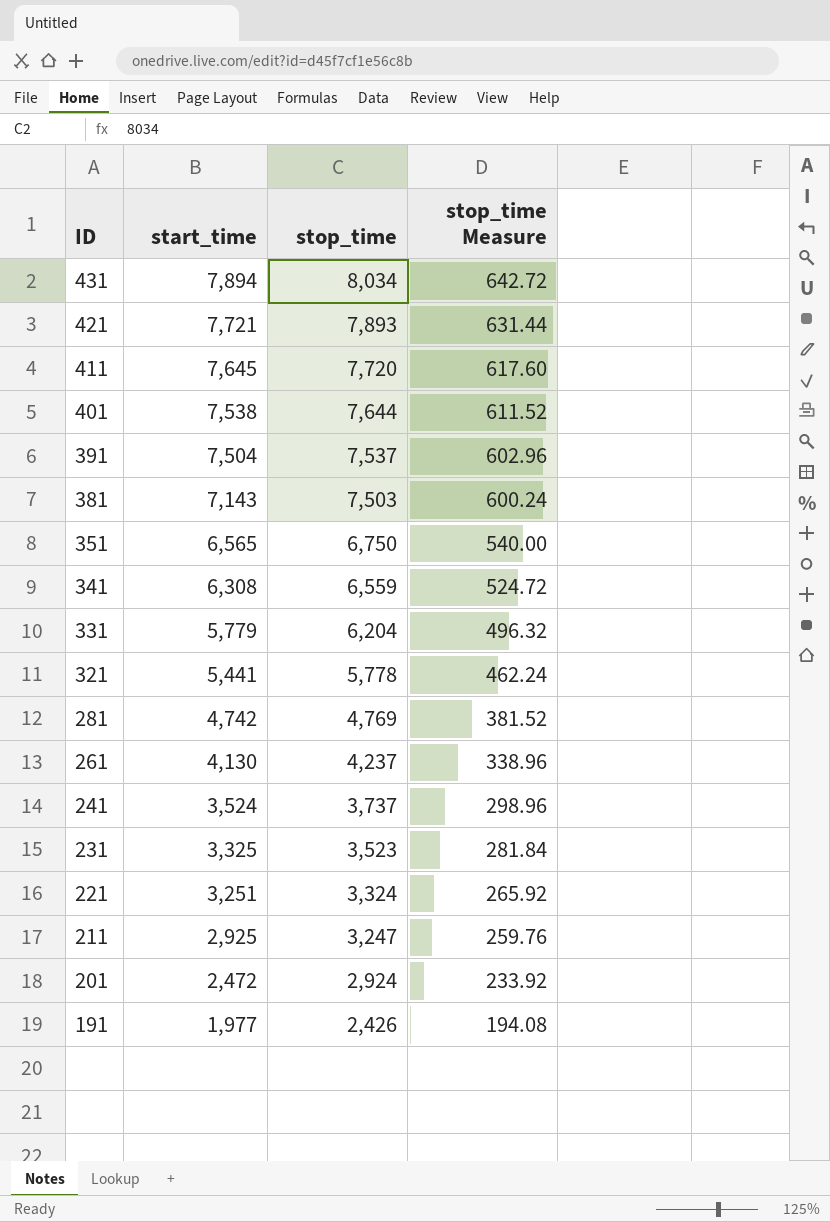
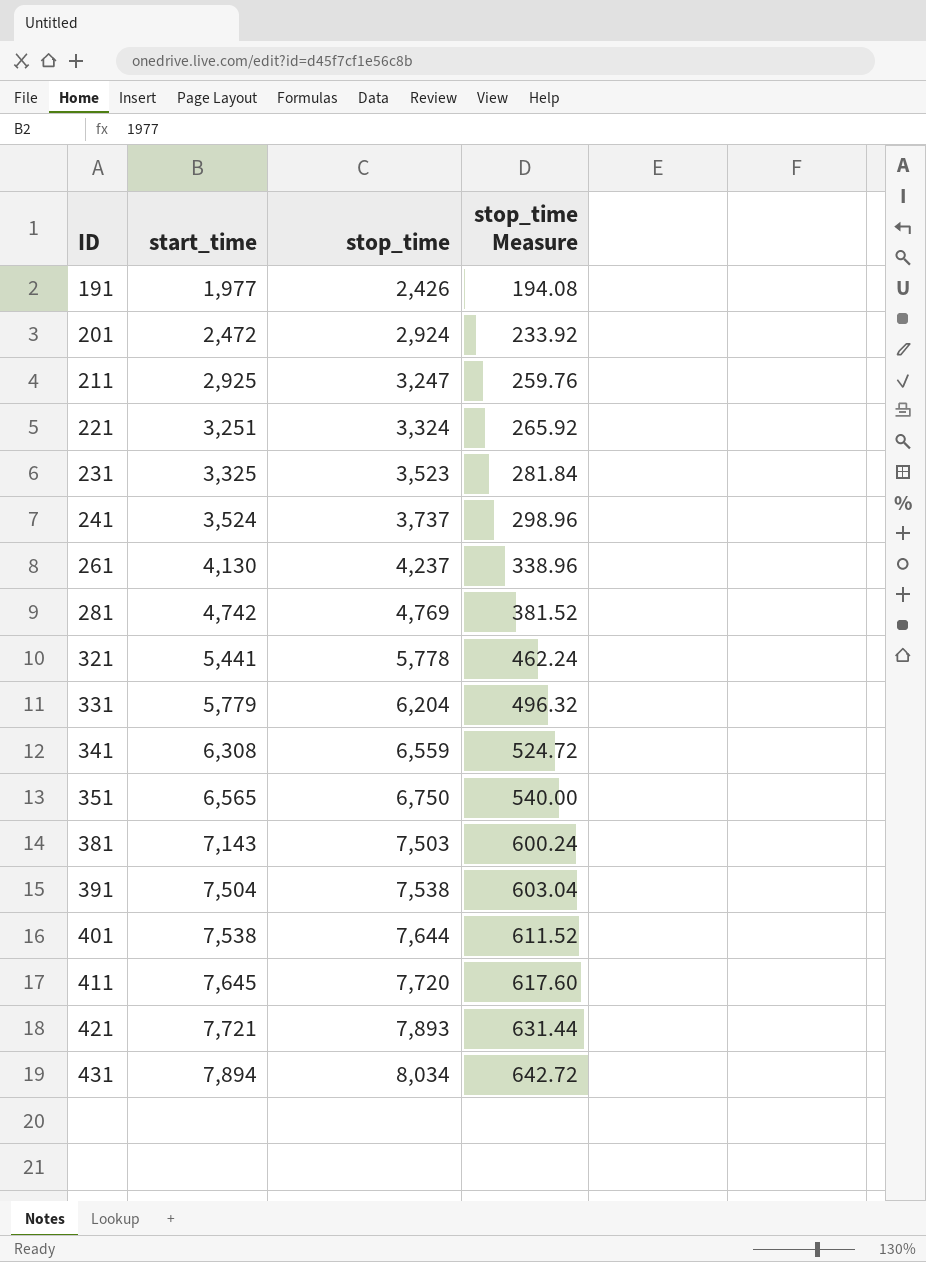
row order: ID descending -> ID ascending
391 | stop_time: 7,537 -> 7,538
391 | stop_time Measure: 602.96 -> 603.04

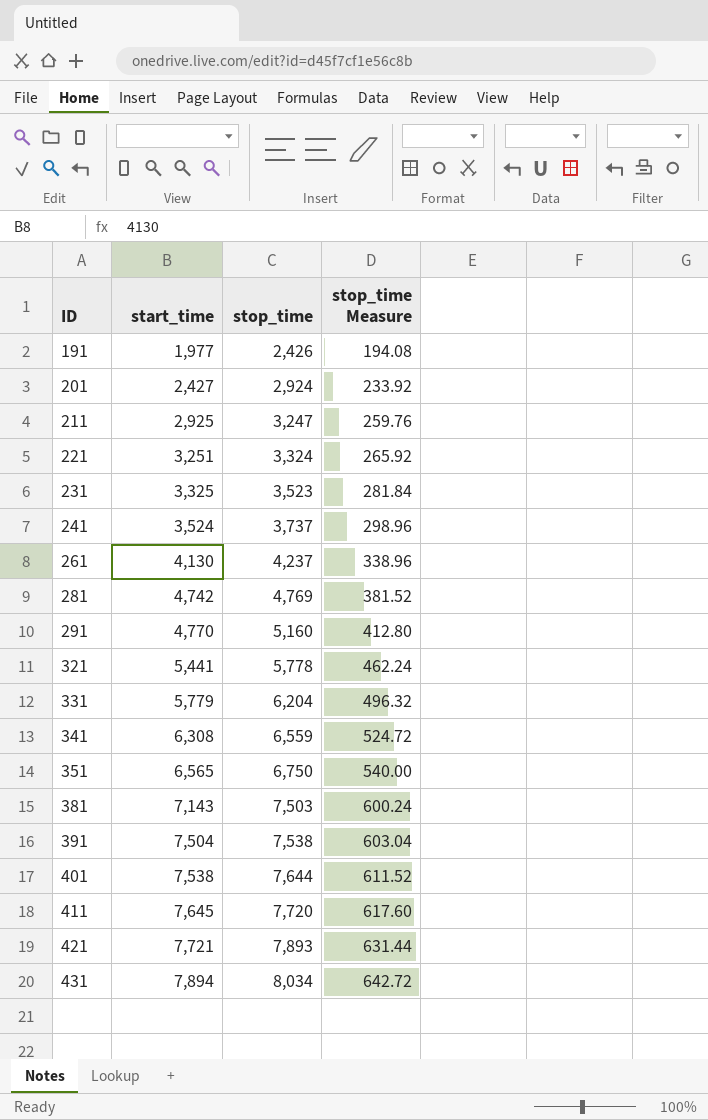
201 | start_time: 2,472 -> 2,427
row 291: none -> 4,770 | 5,160 | 412.80

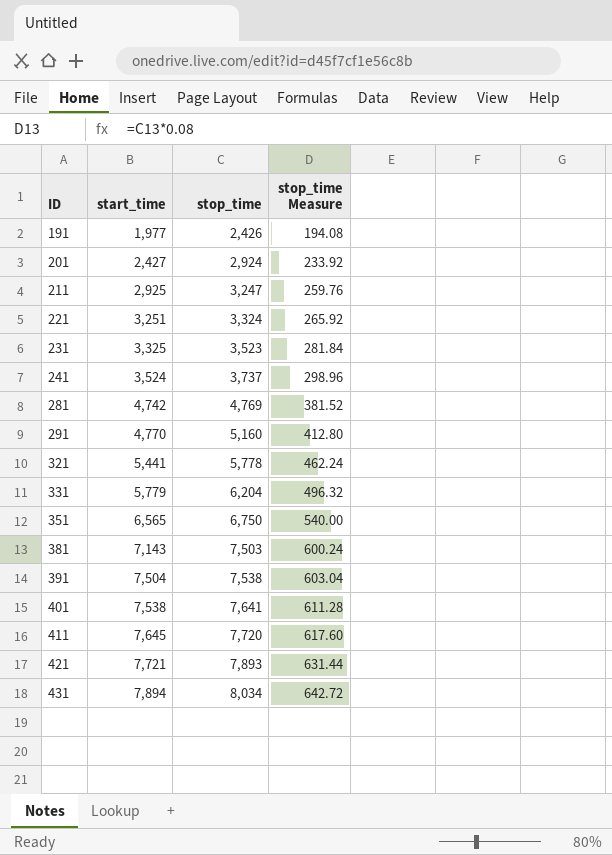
row 261: 4,130 | 4,237 | 338.96 -> none
row 341: 6,308 | 6,559 | 524.72 -> none
401 | stop_time: 7,644 -> 7,641
401 | stop_time Measure: 611.52 -> 611.28

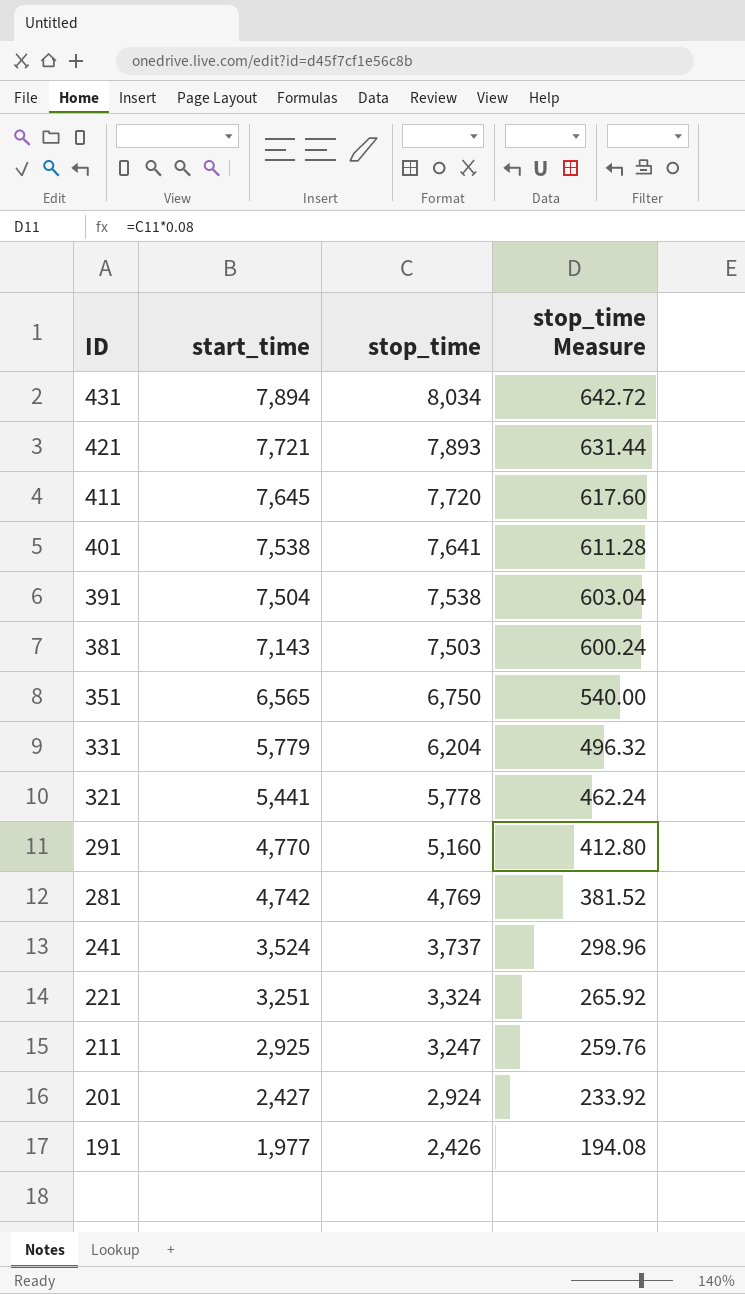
row order: ID ascending -> ID descending
row 231: 3,325 | 3,523 | 281.84 -> none

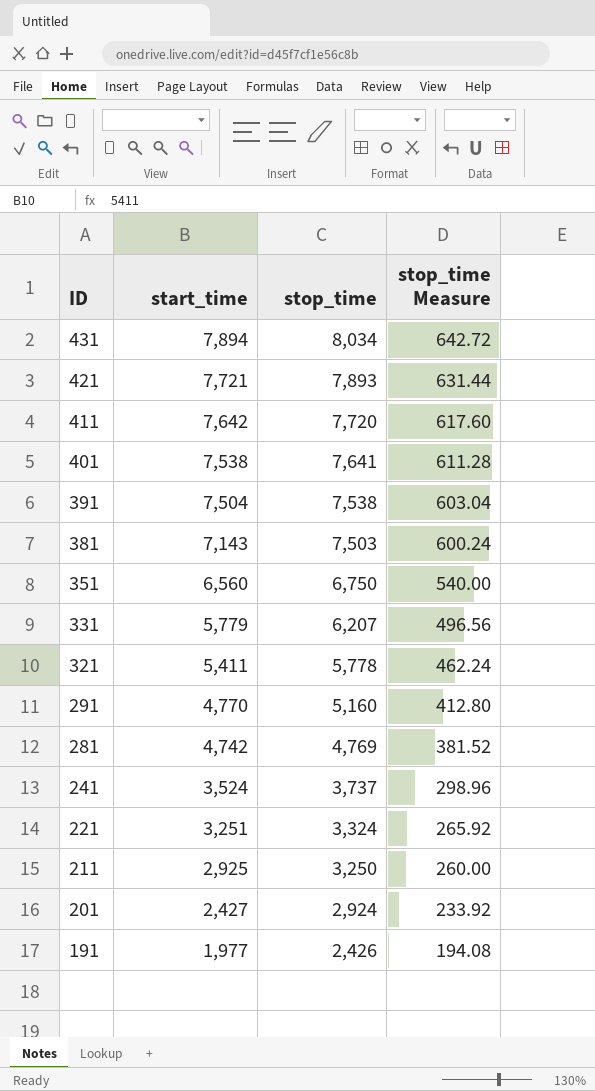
411 | start_time: 7,645 -> 7,642
351 | start_time: 6,565 -> 6,560
331 | stop_time: 6,204 -> 6,207
331 | stop_time Measure: 496.32 -> 496.56
321 | start_time: 5,441 -> 5,411
211 | stop_time: 3,247 -> 3,250
211 | stop_time Measure: 259.76 -> 260.00

